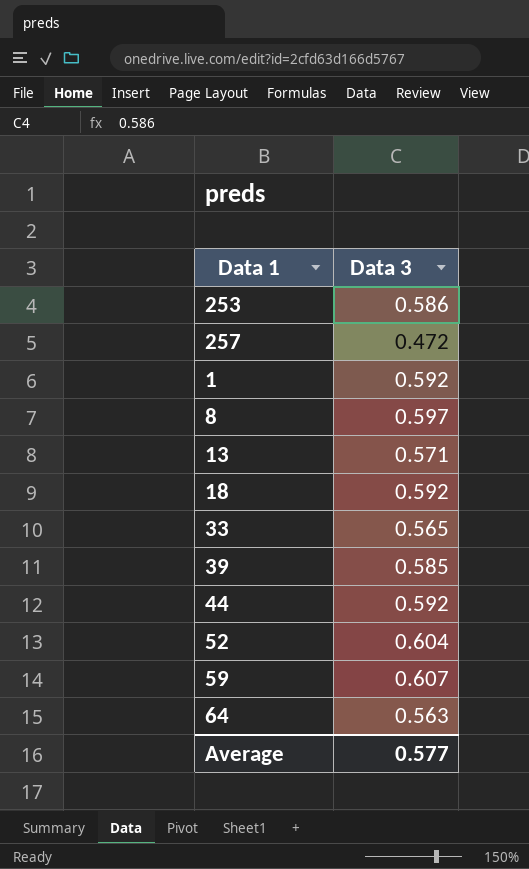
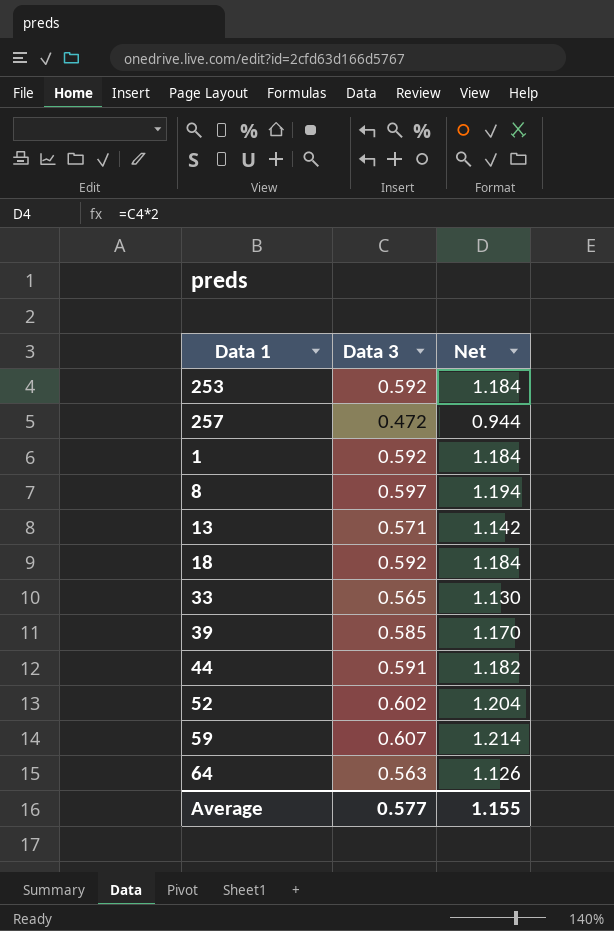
column Net | formula: none -> [Data 3] * 2
253 | Data 3: 0.586 -> 0.592
44 | Data 3: 0.592 -> 0.591
52 | Data 3: 0.604 -> 0.602

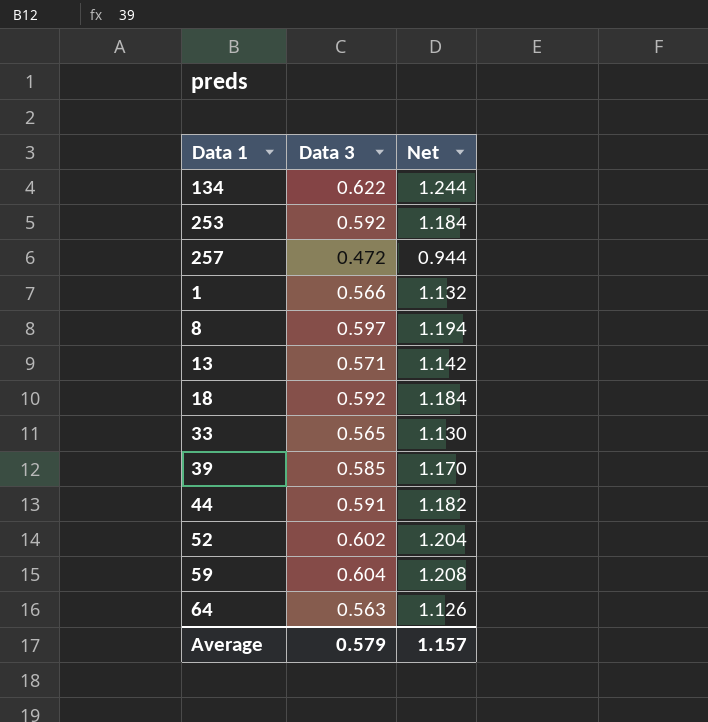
row 134: none -> 0.622 | 1.244
1 | Data 3: 0.592 -> 0.566
1 | Net: 1.184 -> 1.132
59 | Data 3: 0.607 -> 0.604
59 | Net: 1.214 -> 1.208
Average | Data 3: 0.577 -> 0.579
Average | Net: 1.155 -> 1.157

